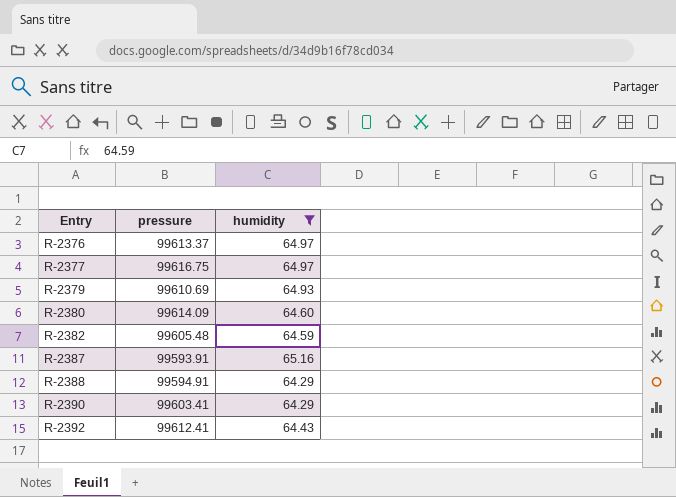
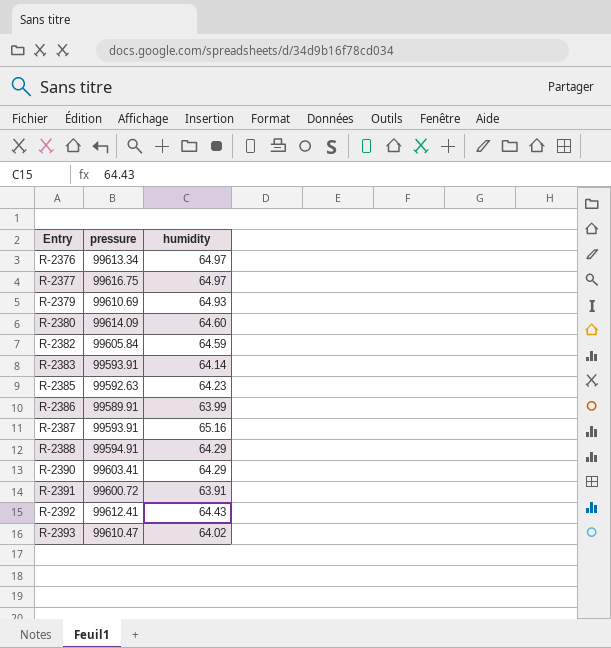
filter: humidity >= 64.29 -> none
R-2376 | pressure: 99613.37 -> 99613.34
R-2382 | pressure: 99605.48 -> 99605.84

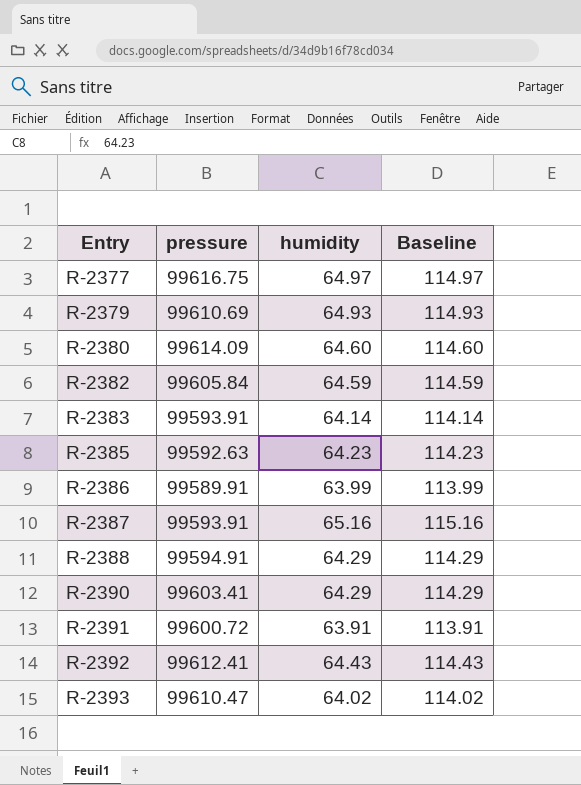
column Baseline | formula: none -> [humidity] + 50
row R-2376: 99613.34 | 64.97 -> none

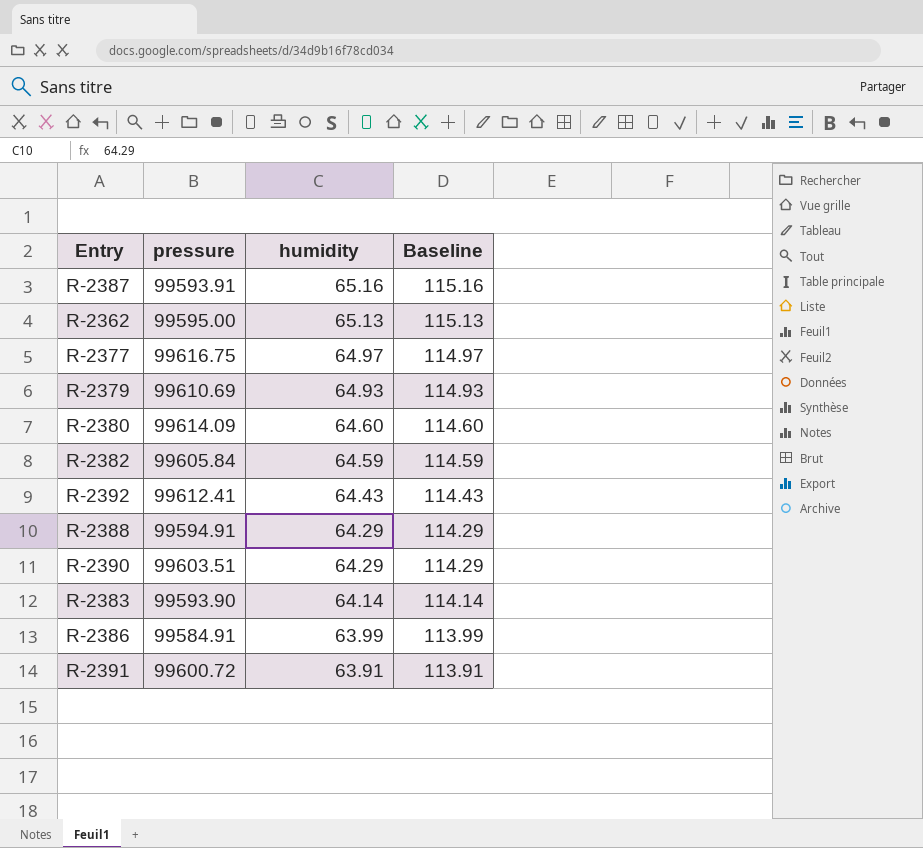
row order: Entry ascending -> humidity descending
row R-2385: 99592.63 | 64.23 | 114.23 -> none
row R-2393: 99610.47 | 64.02 | 114.02 -> none
row R-2362: none -> 99595.00 | 65.13 | 115.13
R-2390 | pressure: 99603.41 -> 99603.51
R-2383 | pressure: 99593.91 -> 99593.90
R-2386 | pressure: 99589.91 -> 99584.91

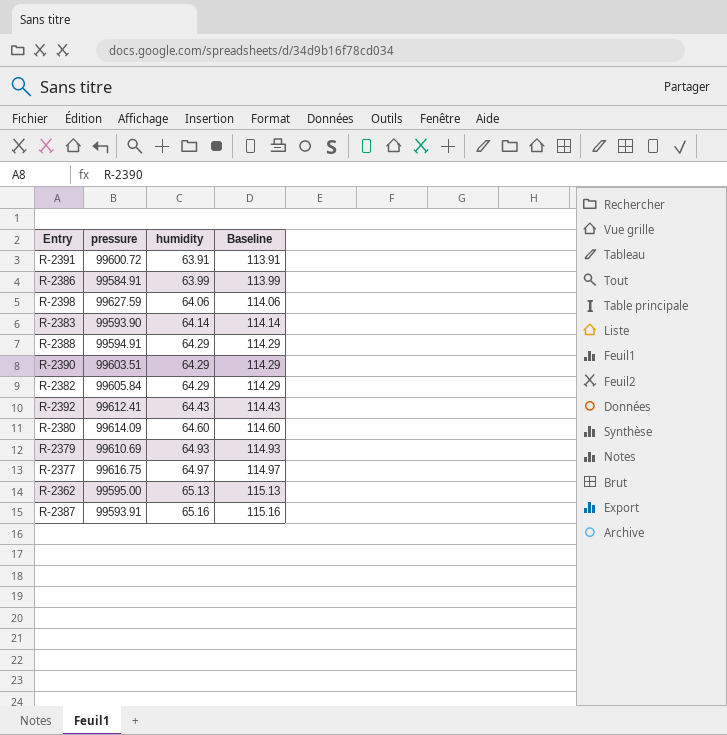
row order: humidity descending -> humidity ascending
row R-2398: none -> 99627.59 | 64.06 | 114.06
R-2382 | humidity: 64.59 -> 64.29
R-2382 | Baseline: 114.59 -> 114.29

